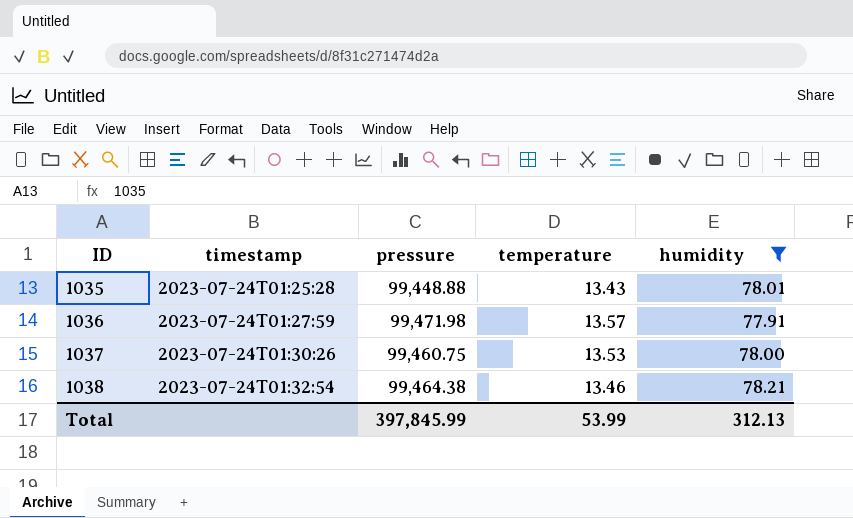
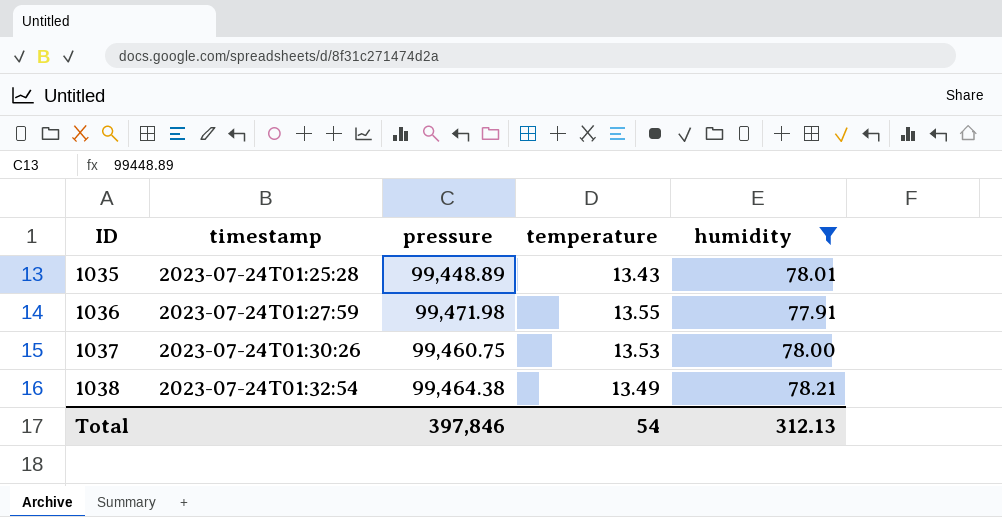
1035 | pressure: 99,448.88 -> 99,448.89
1036 | temperature: 13.57 -> 13.55
1038 | temperature: 13.46 -> 13.49
Total | pressure: 397,845.99 -> 397,846
Total | temperature: 53.99 -> 54

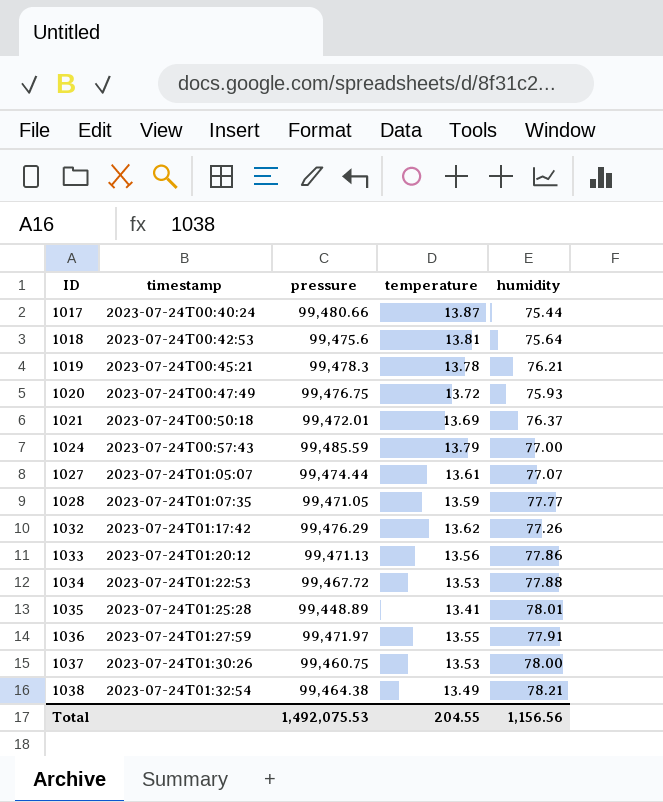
filter: humidity >= 77.91 -> none
1035 | temperature: 13.43 -> 13.41
1036 | pressure: 99,471.98 -> 99,471.97
Total | pressure: 397,846 -> 1,492,075.53
Total | temperature: 54 -> 204.55
Total | humidity: 312.13 -> 1,156.56

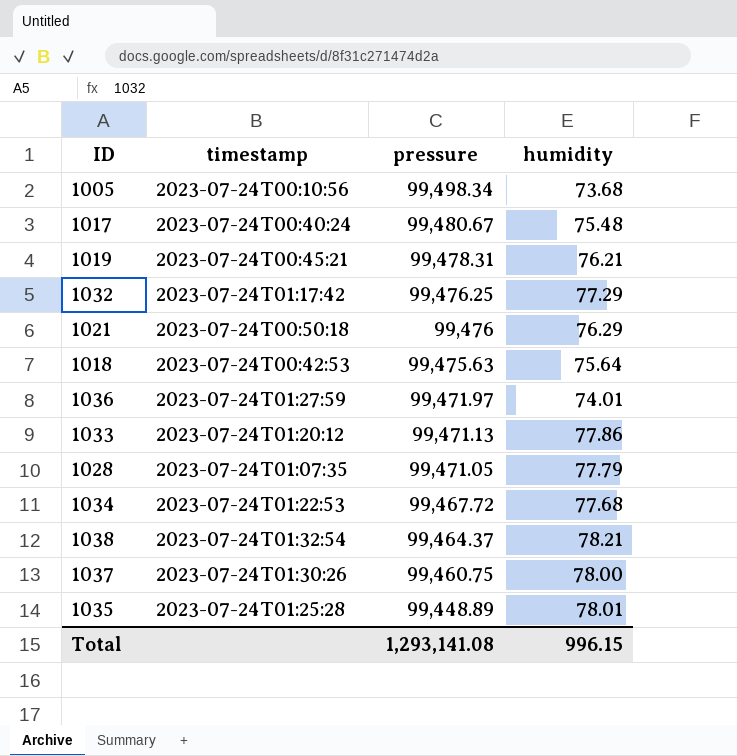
row order: ID ascending -> pressure descending
column temperature | position: 4 -> none
row 1020: 2023-07-24T00:47:49 | 99,476.75 | 13.72 | 75.93 -> none
row 1024: 2023-07-24T00:57:43 | 99,485.59 | 13.79 | 77.00 -> none
row 1027: 2023-07-24T01:05:07 | 99,474.44 | 13.61 | 77.07 -> none
row 1005: none -> 2023-07-24T00:10:56 | 99,498.34 | 73.68
1017 | pressure: 99,480.66 -> 99,480.67
1017 | humidity: 75.44 -> 75.48
1019 | pressure: 99,478.3 -> 99,478.31
1032 | pressure: 99,476.29 -> 99,476.25
1032 | humidity: 77.26 -> 77.29
1021 | pressure: 99,472.01 -> 99,476
1021 | humidity: 76.37 -> 76.29
1018 | pressure: 99,475.6 -> 99,475.63
1036 | humidity: 77.91 -> 74.01
1028 | humidity: 77.77 -> 77.79
1034 | humidity: 77.88 -> 77.68
1038 | pressure: 99,464.38 -> 99,464.37
Total | pressure: 1,492,075.53 -> 1,293,141.08
Total | humidity: 1,156.56 -> 996.15

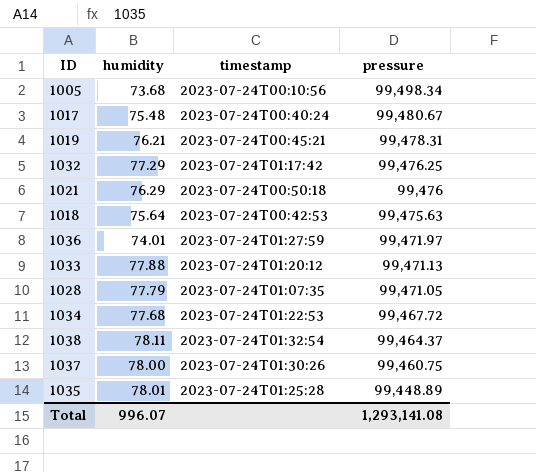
column humidity | position: 4 -> 2
1033 | humidity: 77.86 -> 77.88
1038 | humidity: 78.21 -> 78.11
Total | humidity: 996.15 -> 996.07

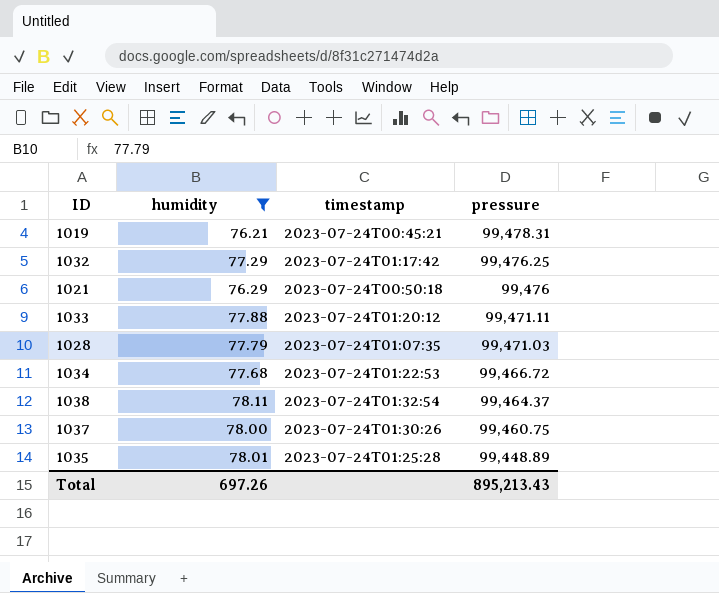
filter: none -> humidity >= 76.21
1033 | pressure: 99,471.13 -> 99,471.11
1028 | pressure: 99,471.05 -> 99,471.03
1034 | pressure: 99,467.72 -> 99,466.72
Total | humidity: 996.07 -> 697.26
Total | pressure: 1,293,141.08 -> 895,213.43

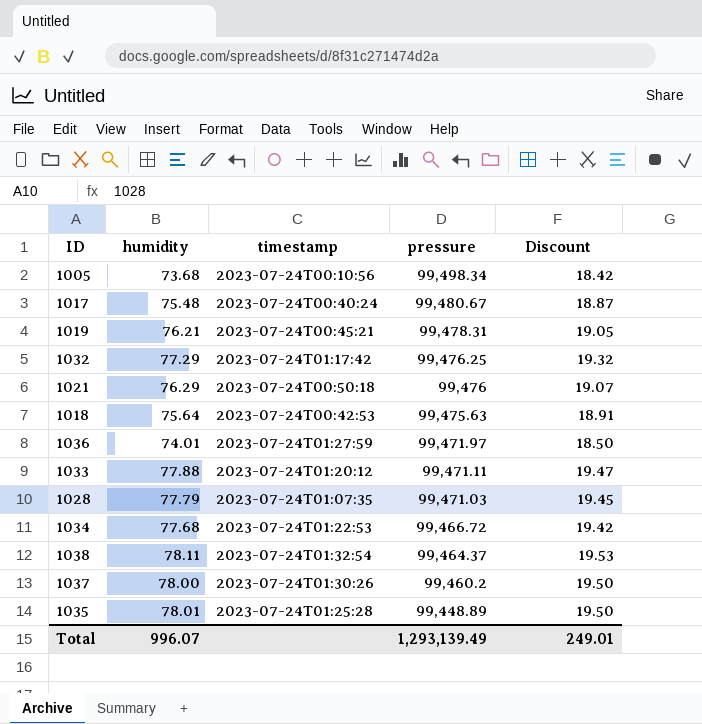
filter: humidity >= 76.21 -> none
column Discount | formula: none -> [humidity] * 0.25
1037 | pressure: 99,460.75 -> 99,460.2
Total | humidity: 697.26 -> 996.07
Total | pressure: 895,213.43 -> 1,293,139.49

